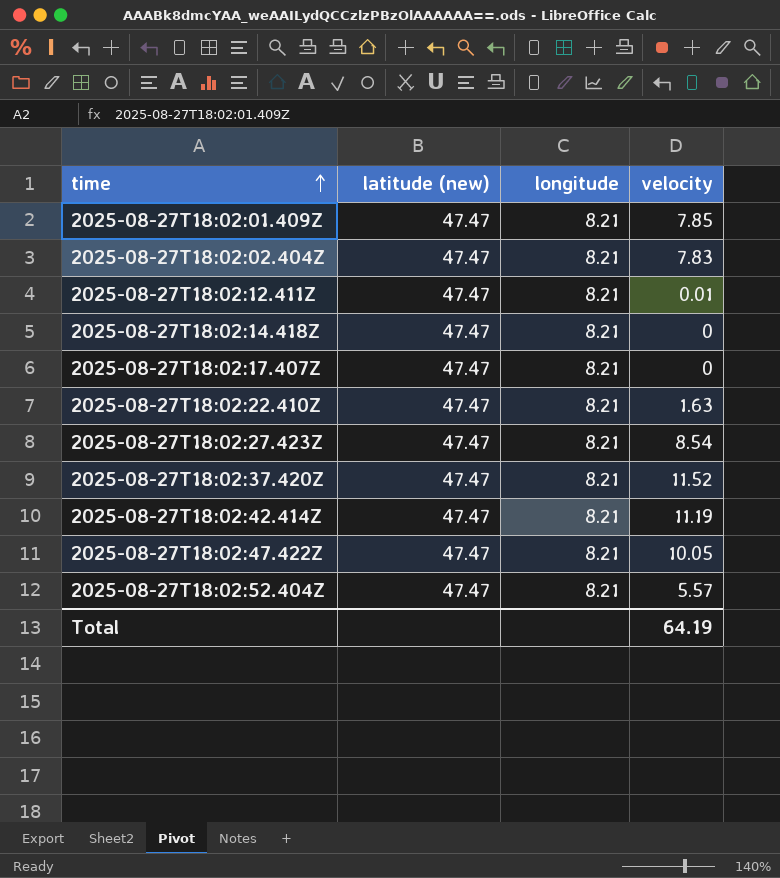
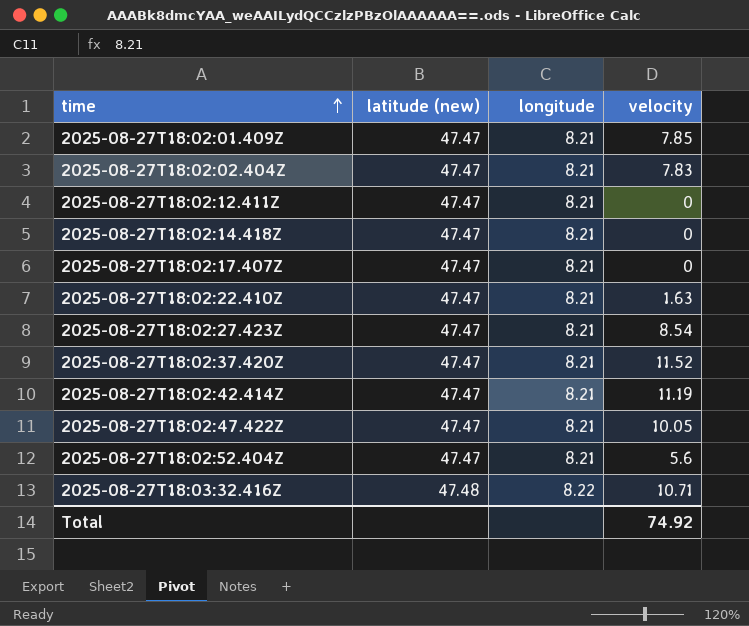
2025-08-27T18:02:12.411Z | velocity: 0.01 -> 0
2025-08-27T18:02:52.404Z | velocity: 5.57 -> 5.6
row 2025-08-27T18:03:32.416Z: none -> 47.48 | 8.22 | 10.71
Total | velocity: 64.19 -> 74.92

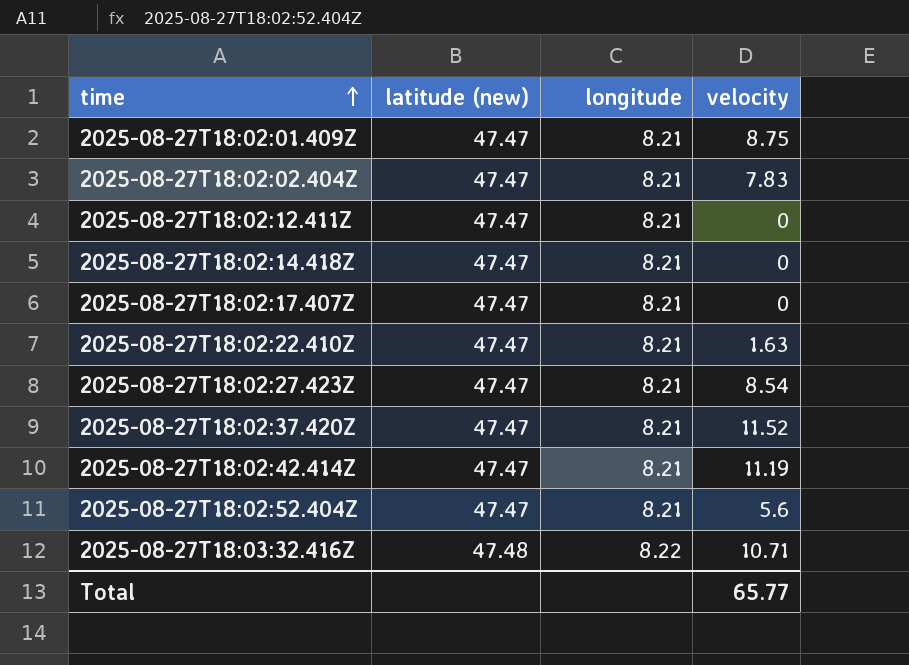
row 2025-08-27T18:02:47.422Z: 47.47 | 8.21 | 10.05 -> none
2025-08-27T18:02:01.409Z | velocity: 7.85 -> 8.75
Total | velocity: 74.92 -> 65.77

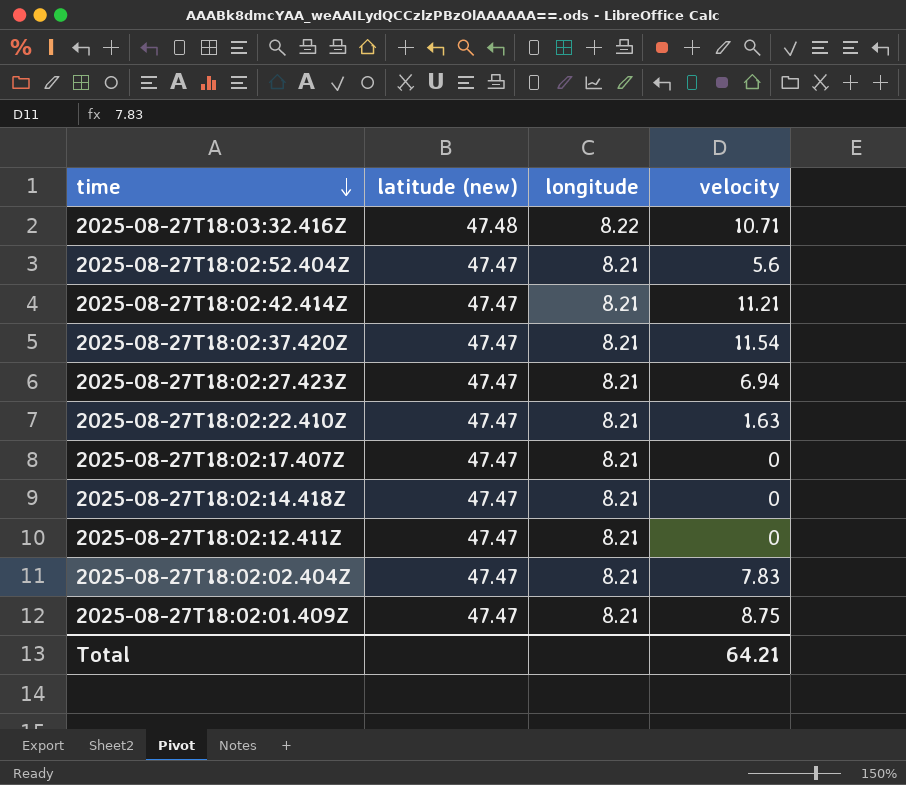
row order: time ascending -> time descending
2025-08-27T18:02:42.414Z | velocity: 11.19 -> 11.21
2025-08-27T18:02:37.420Z | velocity: 11.52 -> 11.54
2025-08-27T18:02:27.423Z | velocity: 8.54 -> 6.94
Total | velocity: 65.77 -> 64.21

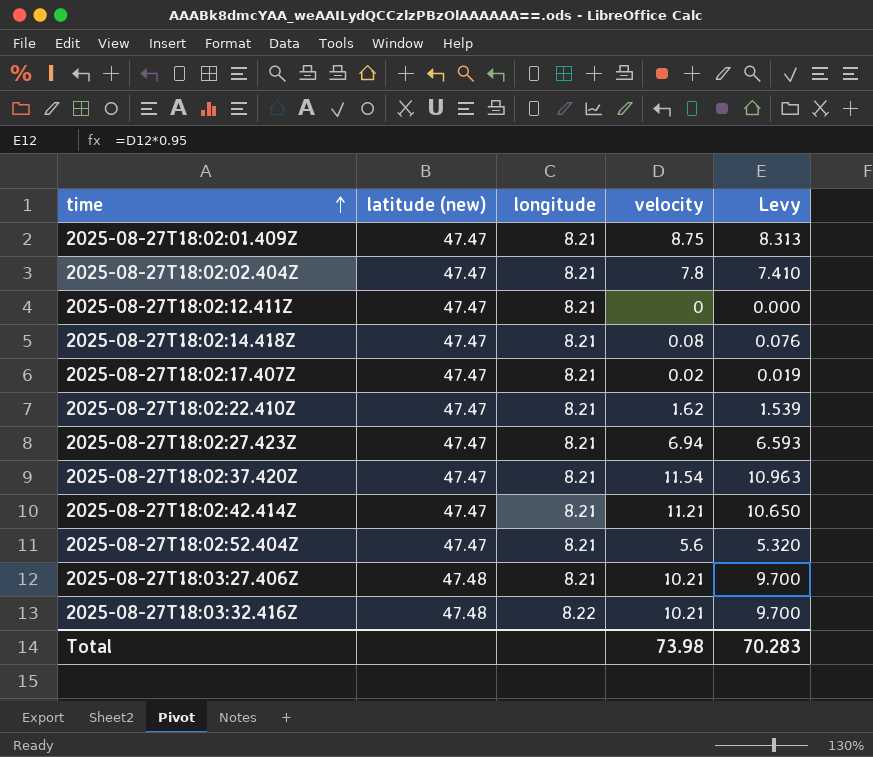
row order: time descending -> time ascending
column Levy | formula: none -> [velocity] * 0.95
2025-08-27T18:02:02.404Z | velocity: 7.83 -> 7.8
2025-08-27T18:02:14.418Z | velocity: 0 -> 0.08
2025-08-27T18:02:17.407Z | velocity: 0 -> 0.02
2025-08-27T18:02:22.410Z | velocity: 1.63 -> 1.62
row 2025-08-27T18:03:27.406Z: none -> 47.48 | 8.21 | 10.21 | 9.700
2025-08-27T18:03:32.416Z | velocity: 10.71 -> 10.21
Total | velocity: 64.21 -> 73.98

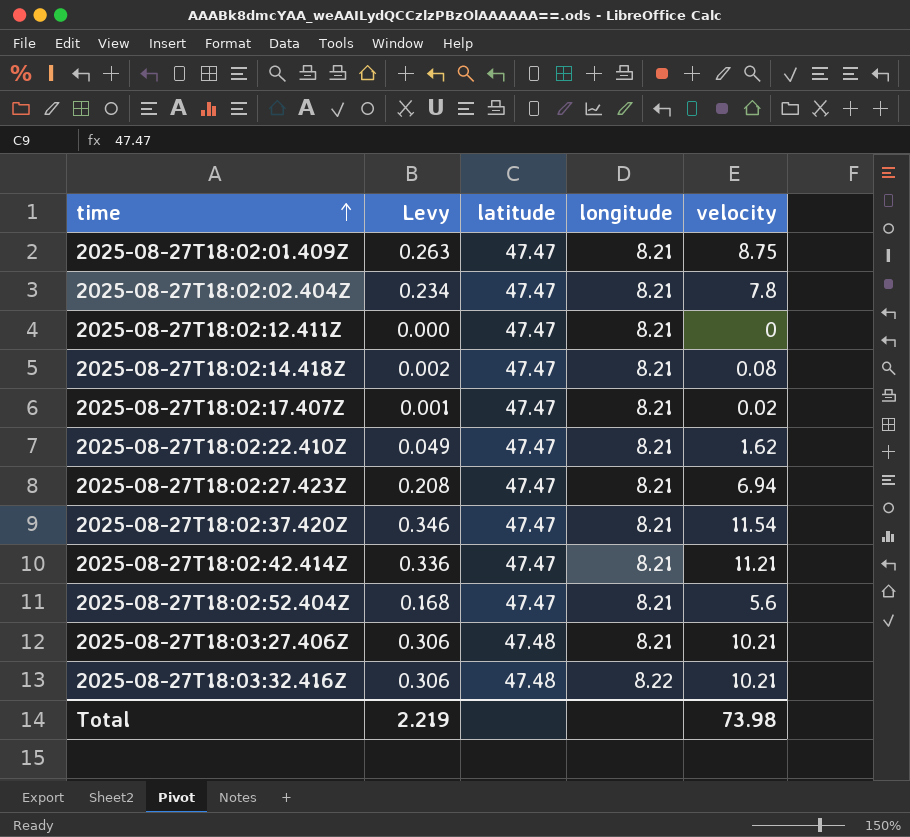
column Levy | formula: [velocity] * 0.95 -> [velocity] * 0.03
column Levy | position: 5 -> 2
column name: latitude (new) -> latitude
Total | Levy: 70.283 -> 2.219

